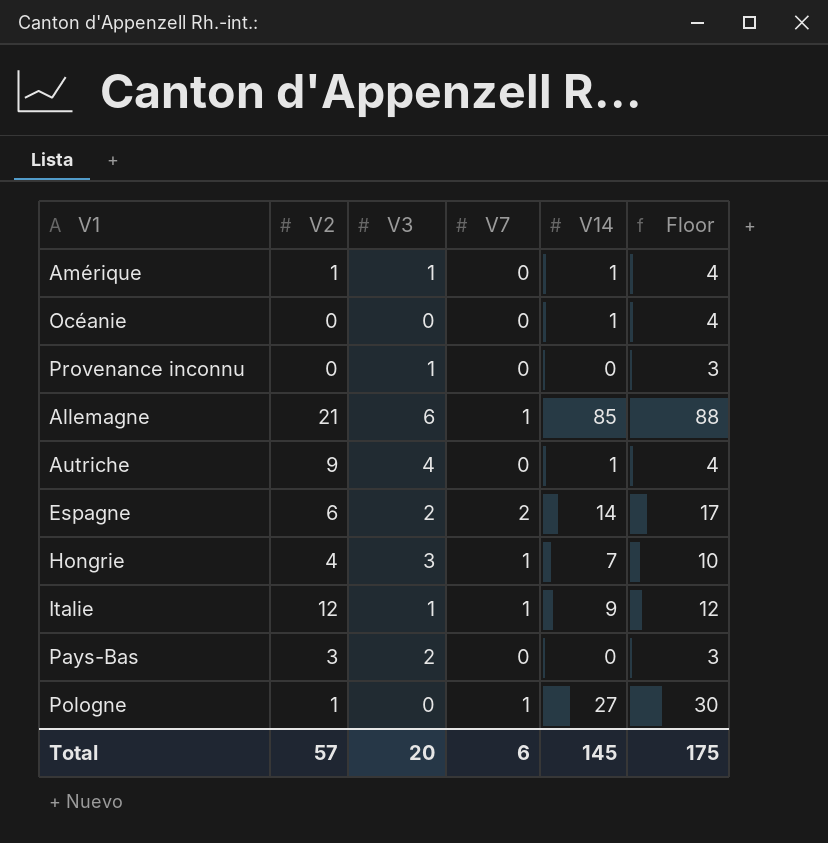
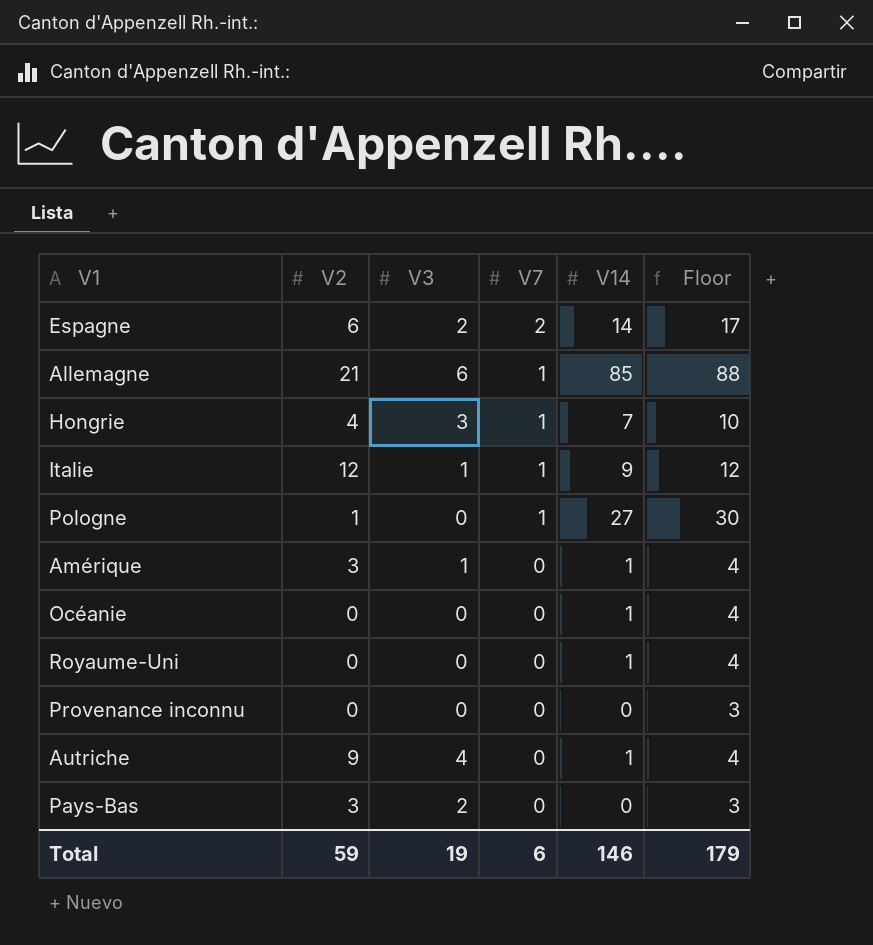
row order: none -> V7 descending
Amérique | V2: 1 -> 3
row Royaume-Uni: none -> 0 | 0 | 0 | 1 | 4
Provenance inconnu | V3: 1 -> 0
Total | V2: 57 -> 59
Total | V3: 20 -> 19
Total | V14: 145 -> 146
Total | Floor: 175 -> 179

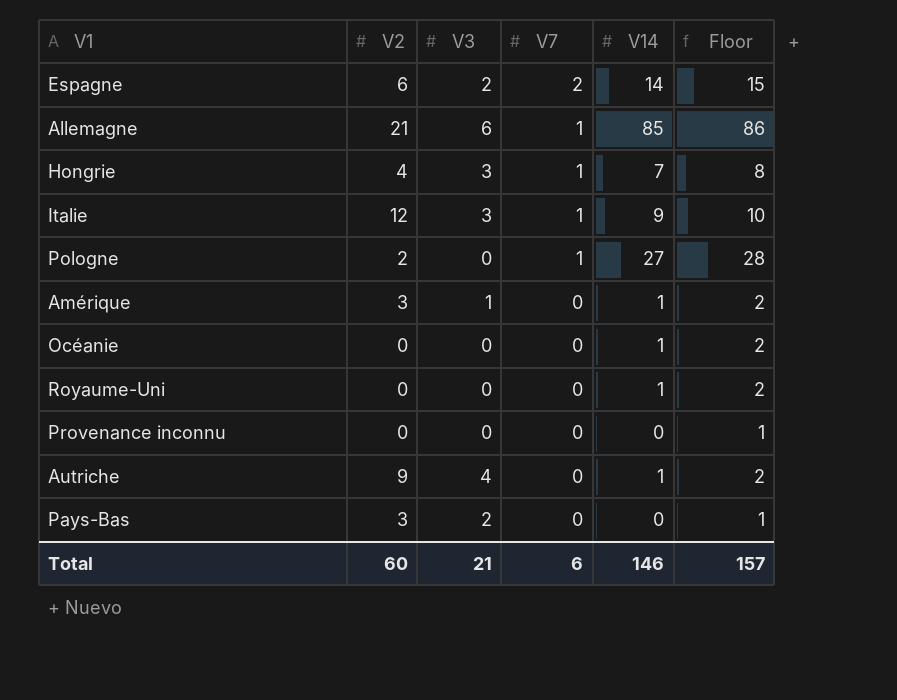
column Floor | formula: [V14] + 3 -> [V14] + 1
Italie | V3: 1 -> 3
Pologne | V2: 1 -> 2
Total | V2: 59 -> 60
Total | V3: 19 -> 21
Total | Floor: 179 -> 157

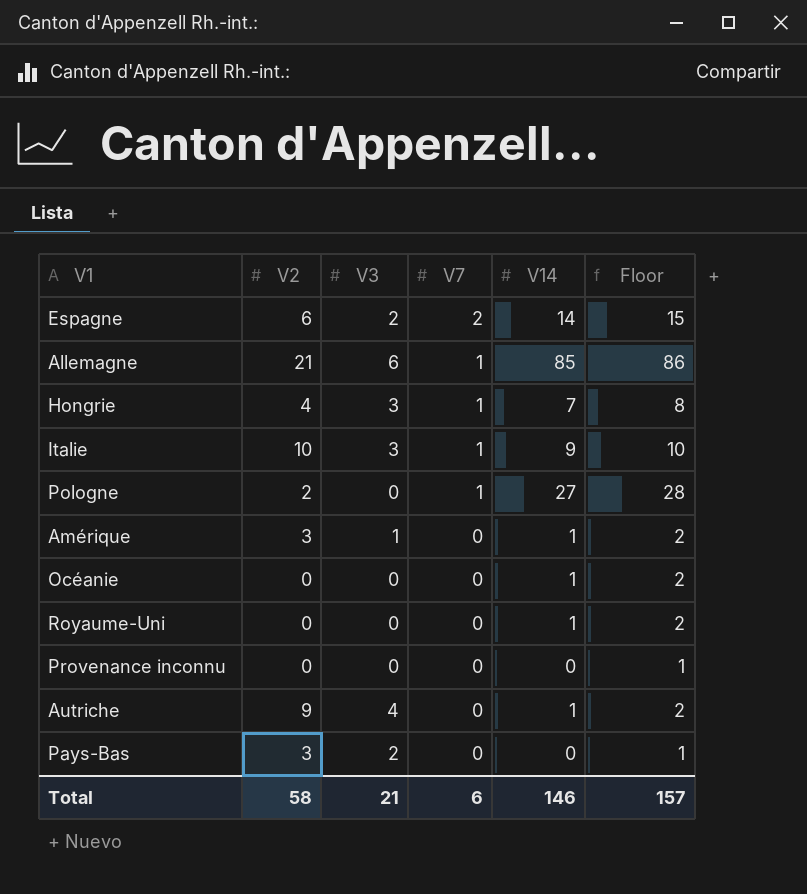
Italie | V2: 12 -> 10
Total | V2: 60 -> 58

